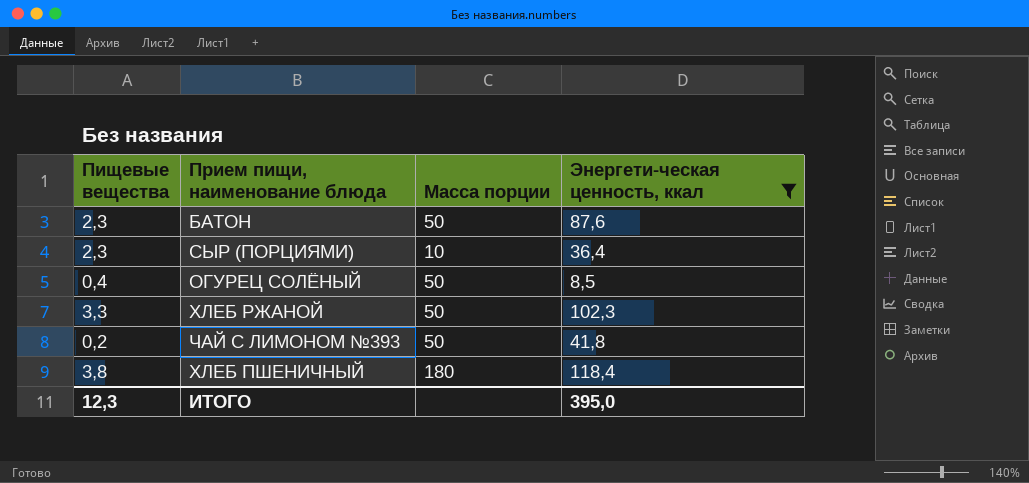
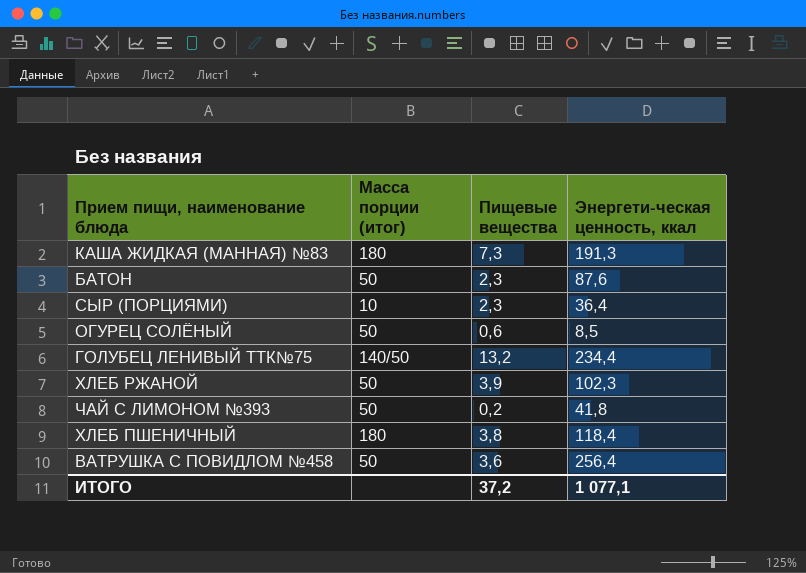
filter: Энергети-ческая ценность, ккал <= 118,4 -> none
column name: Масса порции -> Масса порции (итог)
column Пищевые вещества | position: 1 -> 3
ОГУРЕЦ СОЛЁНЫЙ | Пищевые вещества: 0,4 -> 0,6
ХЛЕБ РЖАНОЙ | Пищевые вещества: 3,3 -> 3,9
ИТОГО | Пищевые вещества: 12,3 -> 37,2
ИТОГО | Энергети-ческая ценность, ккал: 395,0 -> 1 077,1

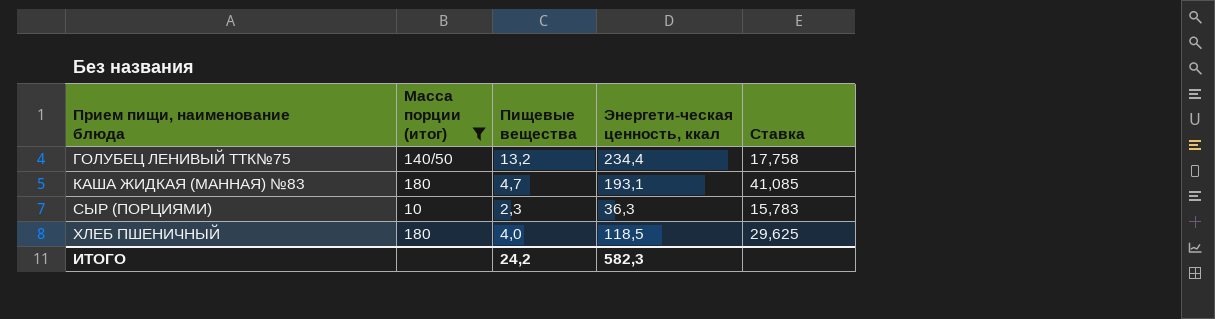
filter: none -> Масса порции (итог) != 50
row order: none -> Прием пищи, наименование блюда ascending
column Ставка | formula: none -> [Энергети-ческая ценность, ккал] / [Пищевые вещества]
КАША ЖИДКАЯ (МАННАЯ) №83 | Пищевые вещества: 7,3 -> 4,7
КАША ЖИДКАЯ (МАННАЯ) №83 | Энергети-ческая ценность, ккал: 191,3 -> 193,1
СЫР (ПОРЦИЯМИ) | Энергети-ческая ценность, ккал: 36,4 -> 36,3
ХЛЕБ ПШЕНИЧНЫЙ | Пищевые вещества: 3,8 -> 4,0
ХЛЕБ ПШЕНИЧНЫЙ | Энергети-ческая ценность, ккал: 118,4 -> 118,5
ИТОГО | Пищевые вещества: 37,2 -> 24,2
ИТОГО | Энергети-ческая ценность, ккал: 1 077,1 -> 582,3

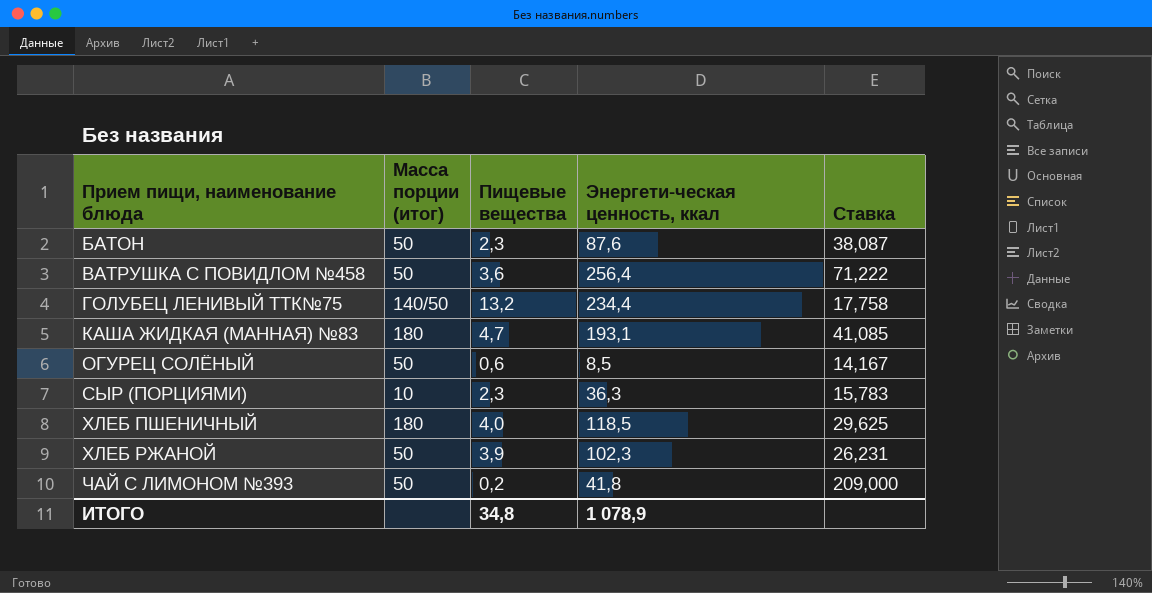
filter: Масса порции (итог) != 50 -> none
ИТОГО | Пищевые вещества: 24,2 -> 34,8
ИТОГО | Энергети-ческая ценность, ккал: 582,3 -> 1 078,9

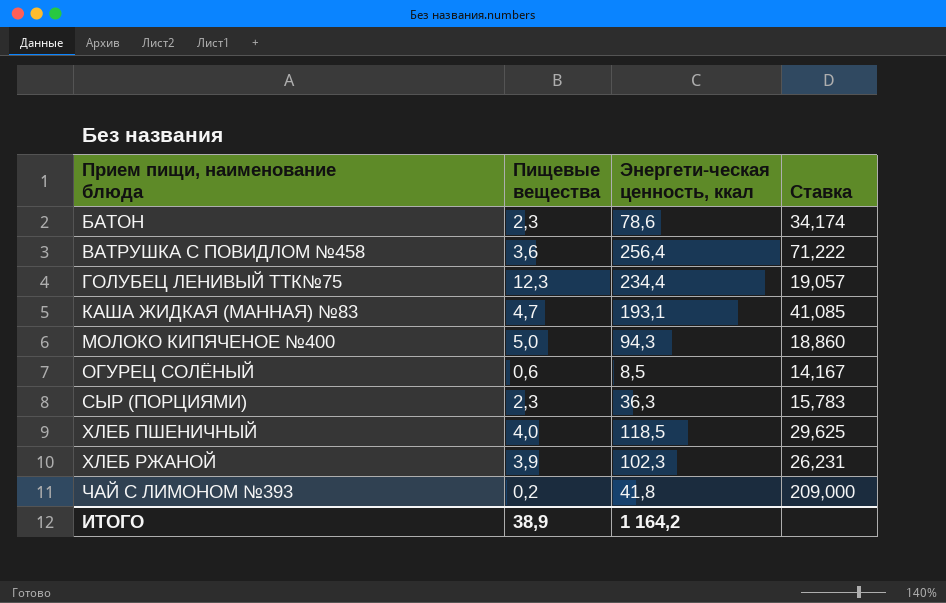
column Масса порции (итог) | position: 2 -> none
БАТОН | Энергети-ческая ценность, ккал: 87,6 -> 78,6
БАТОН | Ставка: 38,087 -> 34,174
ГОЛУБЕЦ ЛЕНИВЫЙ ТТК№75 | Пищевые вещества: 13,2 -> 12,3
ГОЛУБЕЦ ЛЕНИВЫЙ ТТК№75 | Ставка: 17,758 -> 19,057
row МОЛОКО КИПЯЧЕНОЕ №400: none -> 5,0 | 94,3 | 18,860
ИТОГО | Пищевые вещества: 34,8 -> 38,9
ИТОГО | Энергети-ческая ценность, ккал: 1 078,9 -> 1 164,2

